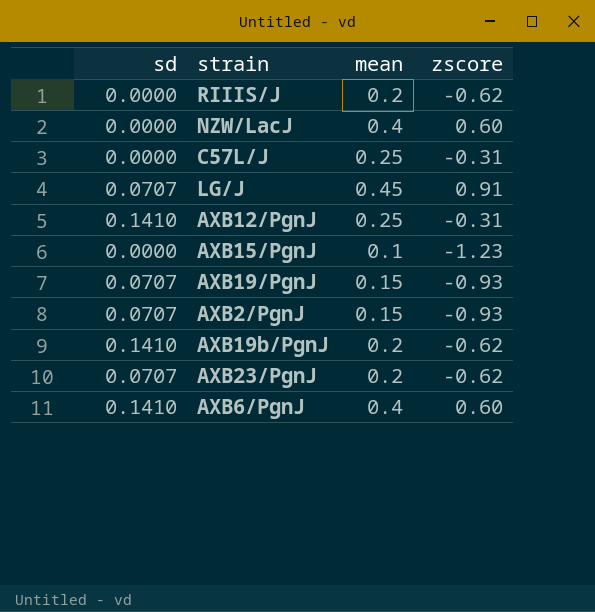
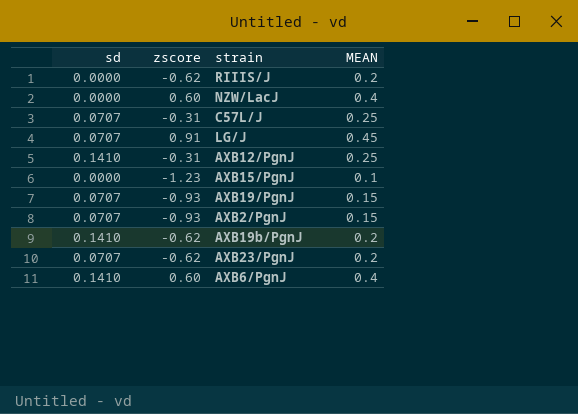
column zscore | position: 4 -> 2
column name: mean -> MEAN
C57L/J | sd: 0.0000 -> 0.0707

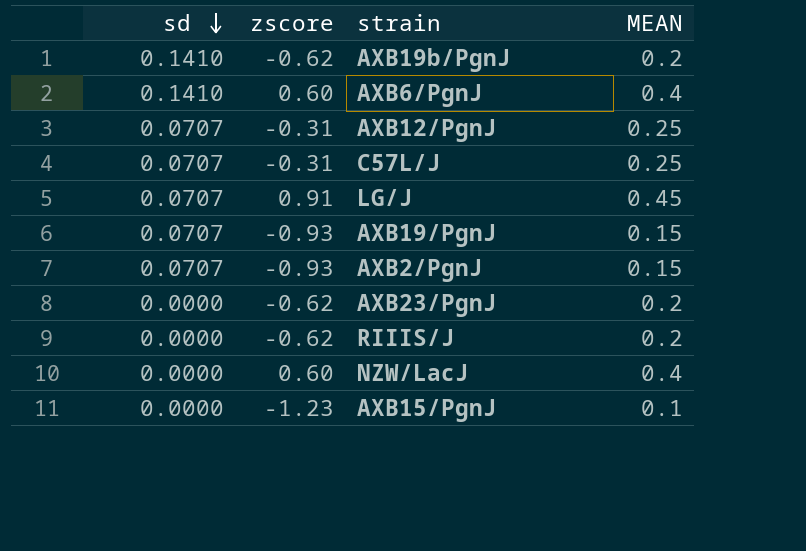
row order: none -> sd descending
AXB12/PgnJ | sd: 0.1410 -> 0.0707
AXB23/PgnJ | sd: 0.0707 -> 0.0000

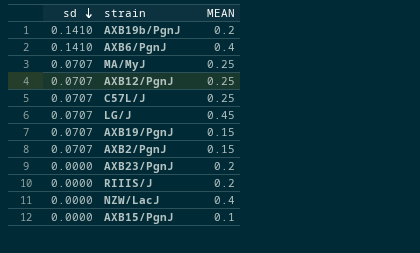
column zscore | position: 2 -> none
row MA/MyJ: none -> 0.0707 | 0.25

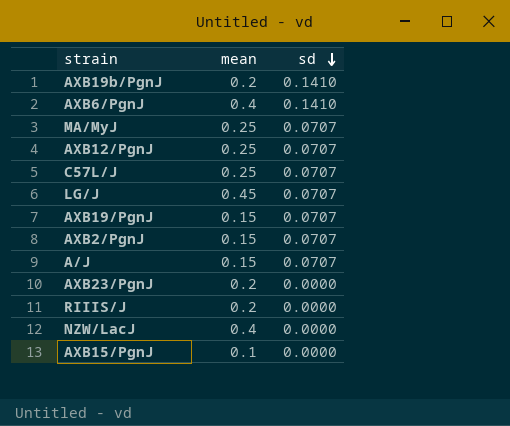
column name: MEAN -> mean
column sd | position: 1 -> 3
row A/J: none -> 0.15 | 0.0707

